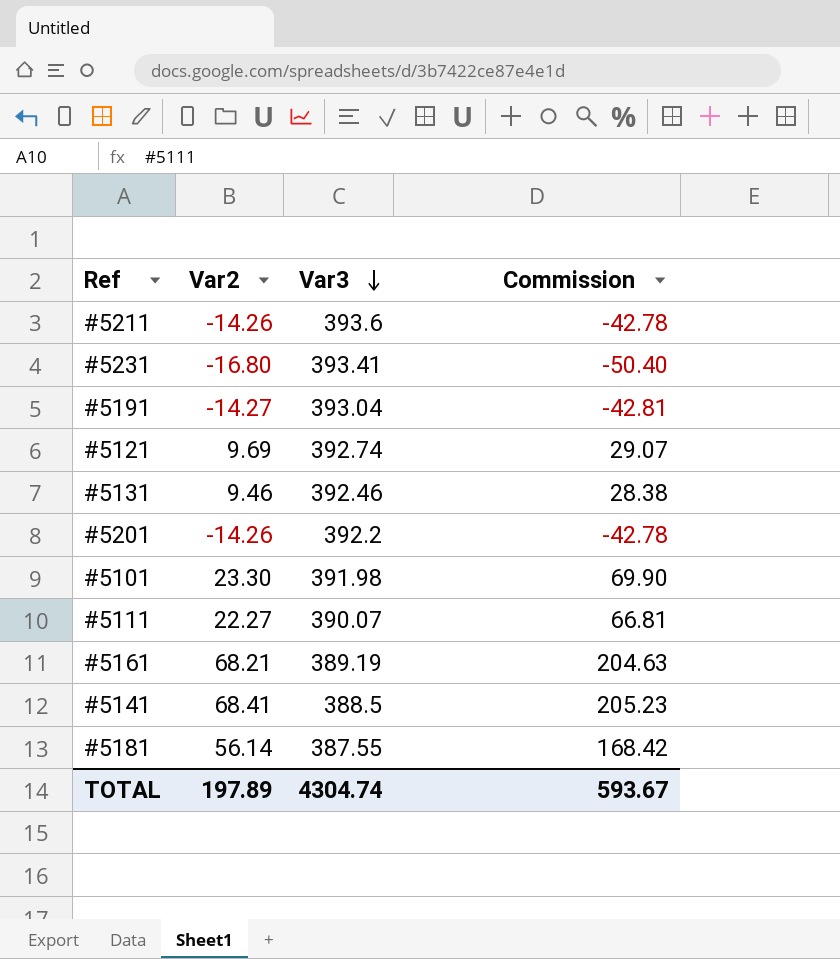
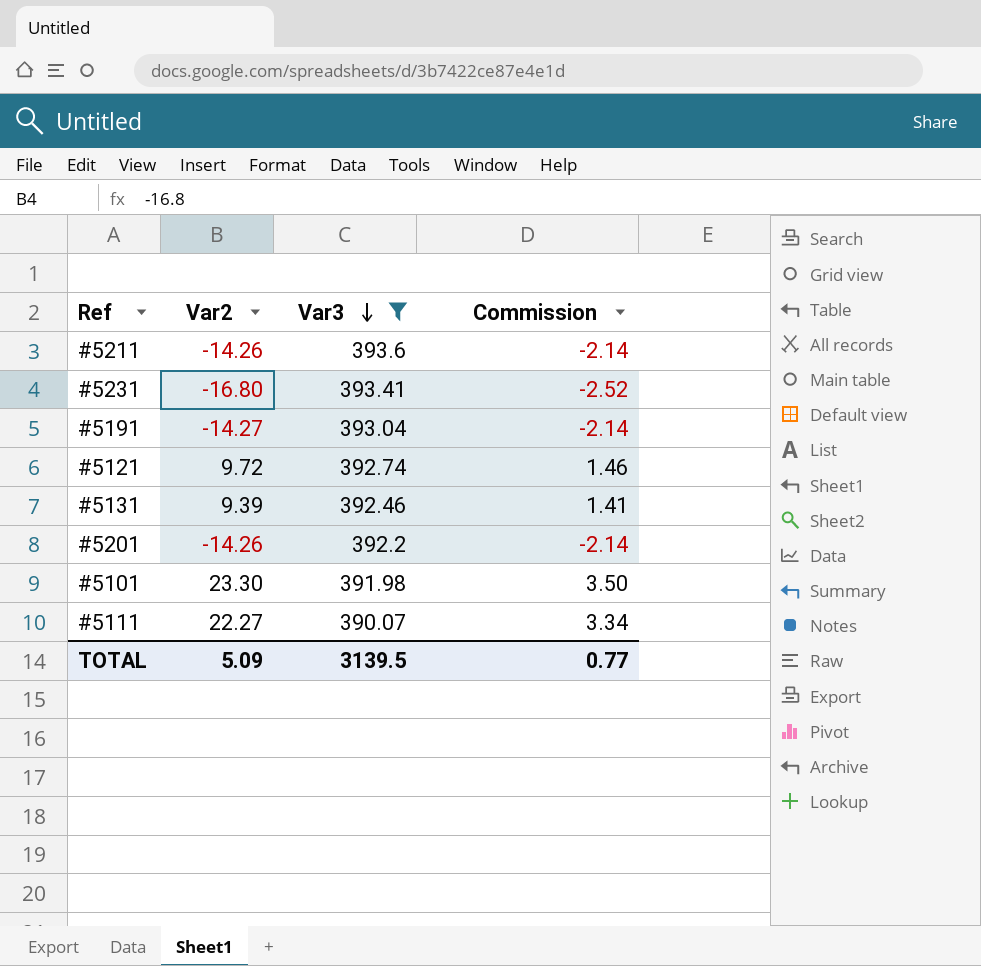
filter: none -> Var3 >= 390.07
column Commission | formula: [Var2] * 3 -> [Var2] * 0.15
#5121 | Var2: 9.69 -> 9.72
#5131 | Var2: 9.46 -> 9.39
TOTAL | Var2: 197.89 -> 5.09
TOTAL | Var3: 4304.74 -> 3139.5
TOTAL | Commission: 593.67 -> 0.77

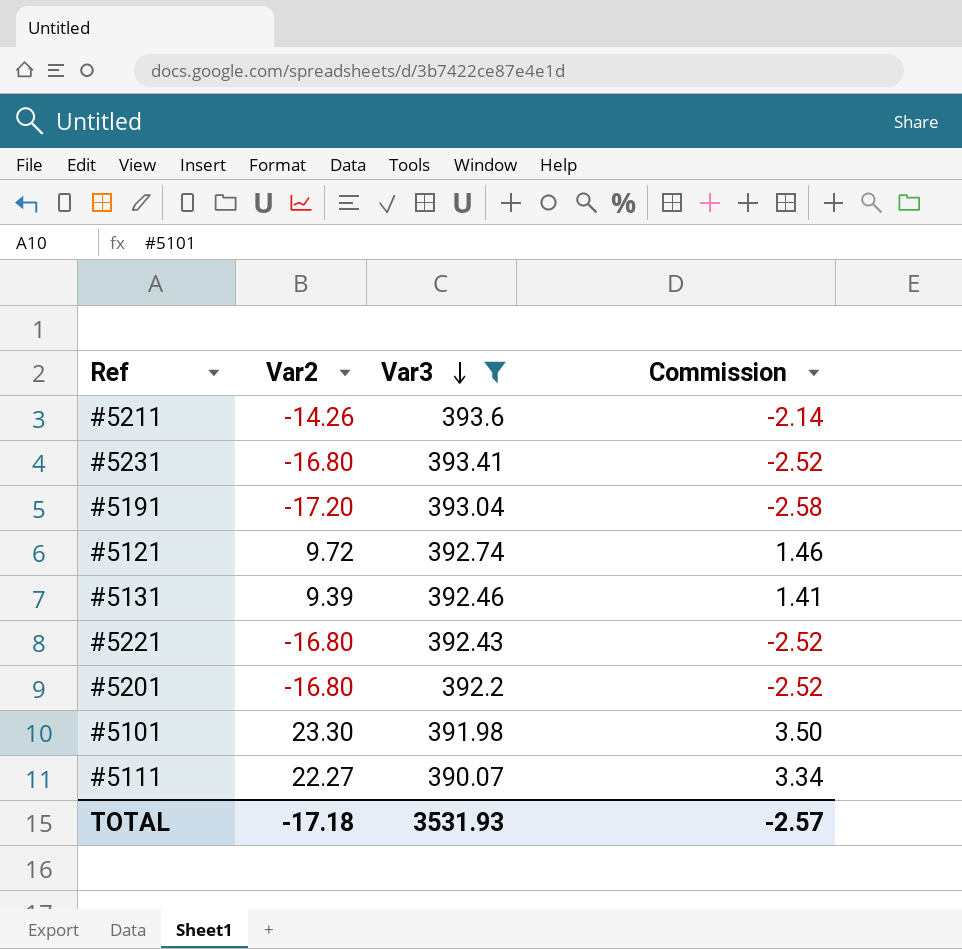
#5191 | Var2: -14.27 -> -17.20
#5191 | Commission: -2.14 -> -2.58
row #5221: none -> -16.80 | 392.43 | -2.52
#5201 | Var2: -14.26 -> -16.80
#5201 | Commission: -2.14 -> -2.52
TOTAL | Var2: 5.09 -> -17.18
TOTAL | Var3: 3139.5 -> 3531.93
TOTAL | Commission: 0.77 -> -2.57

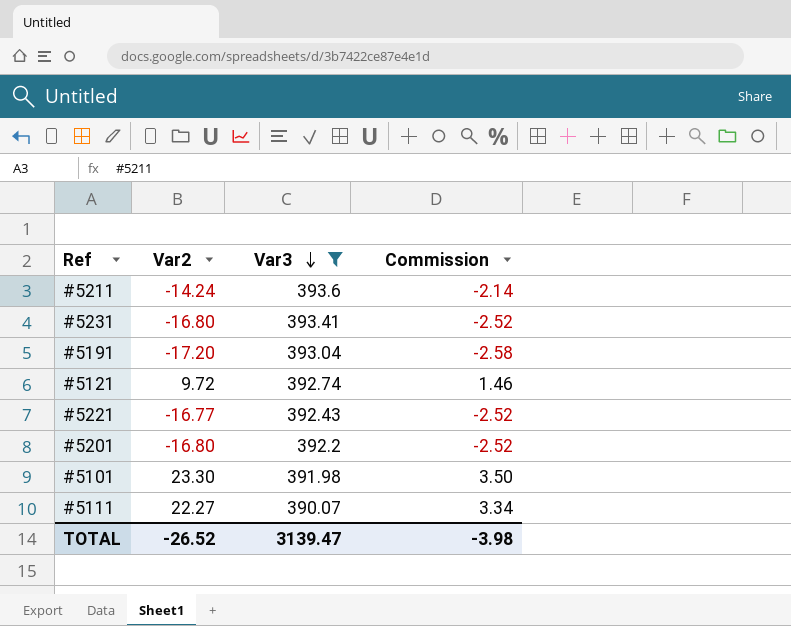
row #5131: 9.39 | 392.46 | 1.41 -> none
#5211 | Var2: -14.26 -> -14.24
#5221 | Var2: -16.80 -> -16.77
TOTAL | Var2: -17.18 -> -26.52
TOTAL | Var3: 3531.93 -> 3139.47
TOTAL | Commission: -2.57 -> -3.98

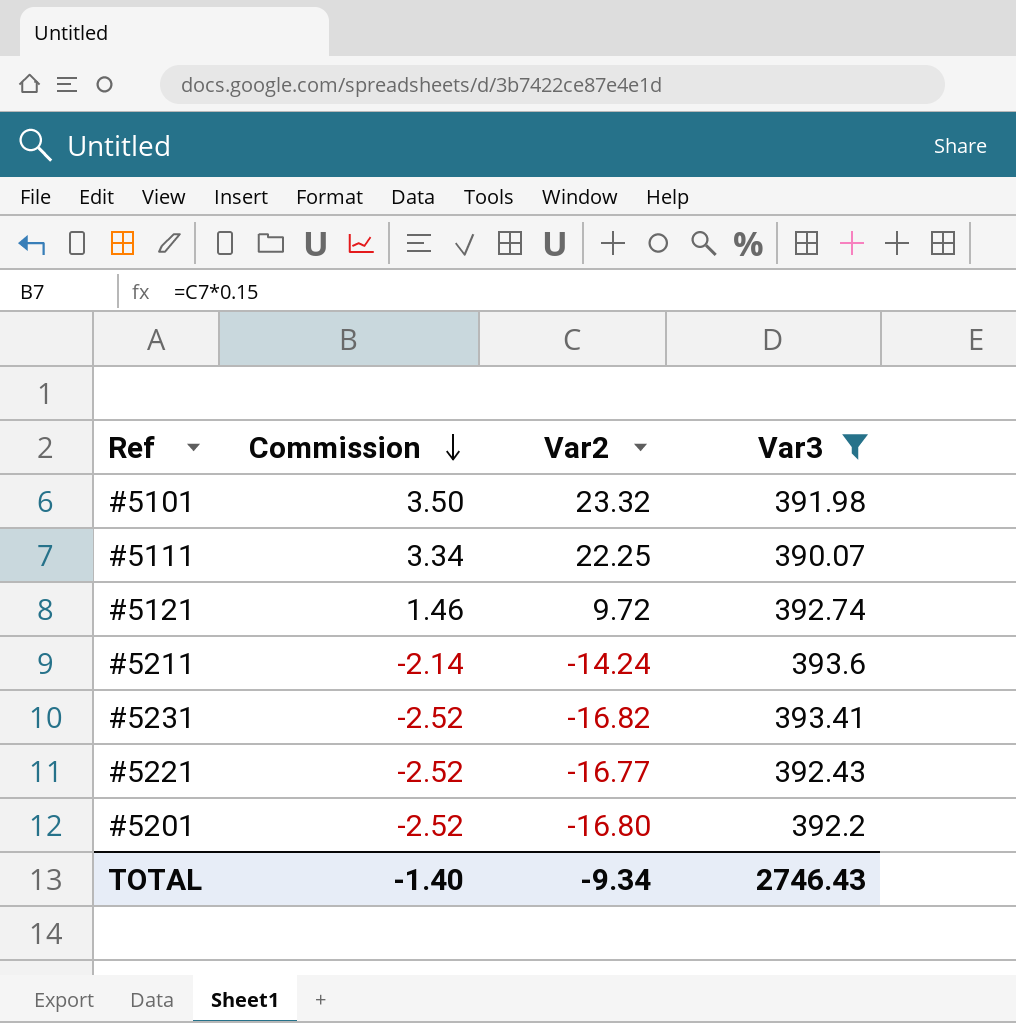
row order: Var3 descending -> Commission descending
column Commission | position: 4 -> 2
row #5191: -17.20 | 393.04 | -2.58 -> none
#5101 | Var2: 23.30 -> 23.32
#5111 | Var2: 22.27 -> 22.25
#5231 | Var2: -16.80 -> -16.82
TOTAL | Commission: -3.98 -> -1.40
TOTAL | Var2: -26.52 -> -9.34
TOTAL | Var3: 3139.47 -> 2746.43

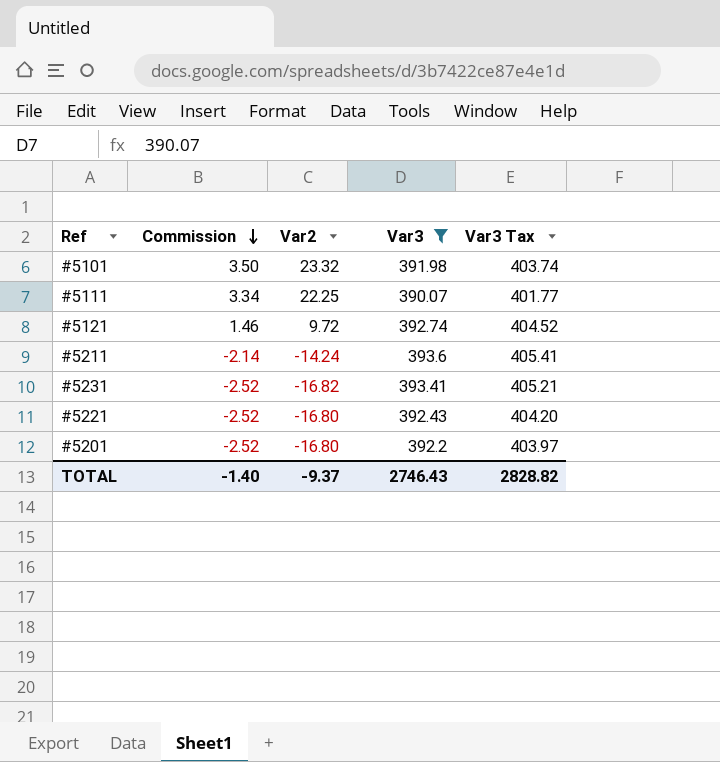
column Var3 Tax | formula: none -> [Var3] * 1.03
#5221 | Var2: -16.77 -> -16.80
TOTAL | Var2: -9.34 -> -9.37

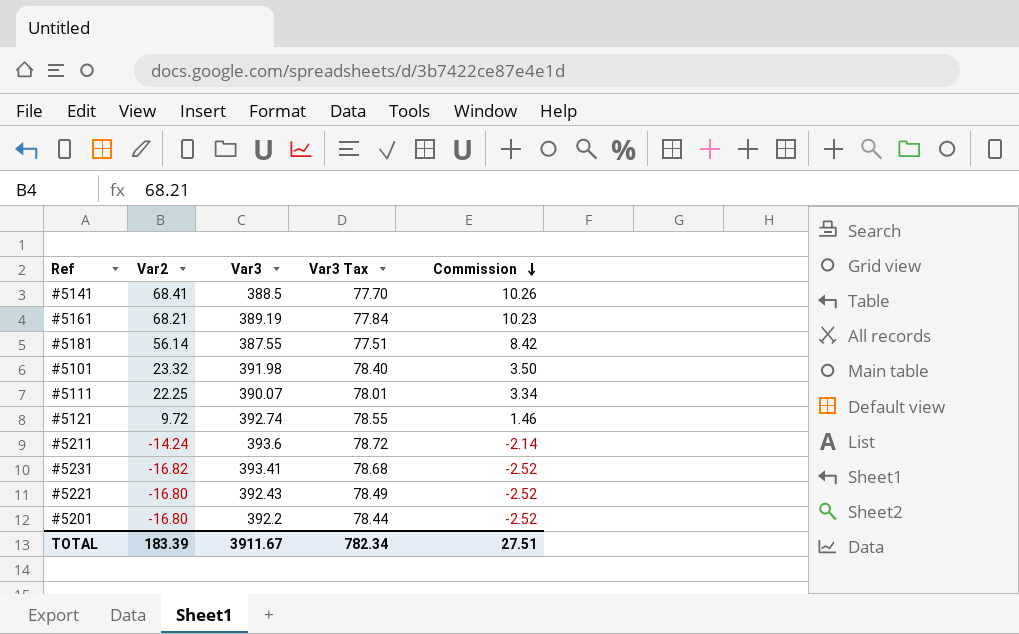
filter: Var3 >= 390.07 -> none
column Var3 Tax | formula: [Var3] * 1.03 -> [Var3] * 0.2
column Commission | position: 2 -> 5
TOTAL | Var2: -9.37 -> 183.39
TOTAL | Var3: 2746.43 -> 3911.67
TOTAL | Var3 Tax: 2828.82 -> 782.34
TOTAL | Commission: -1.40 -> 27.51

